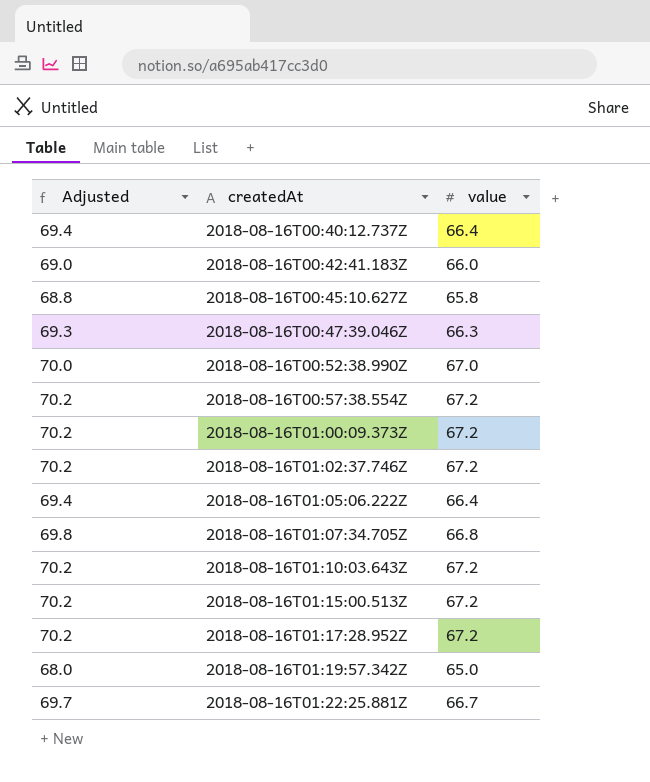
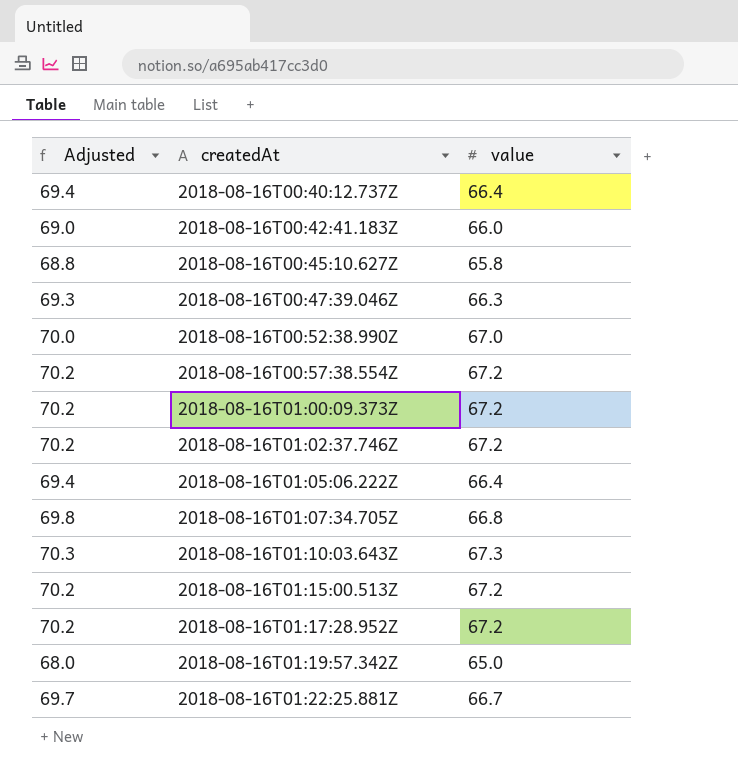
2018-08-16T01:10:03.643Z | Adjusted: 70.2 -> 70.3
2018-08-16T01:10:03.643Z | value: 67.2 -> 67.3

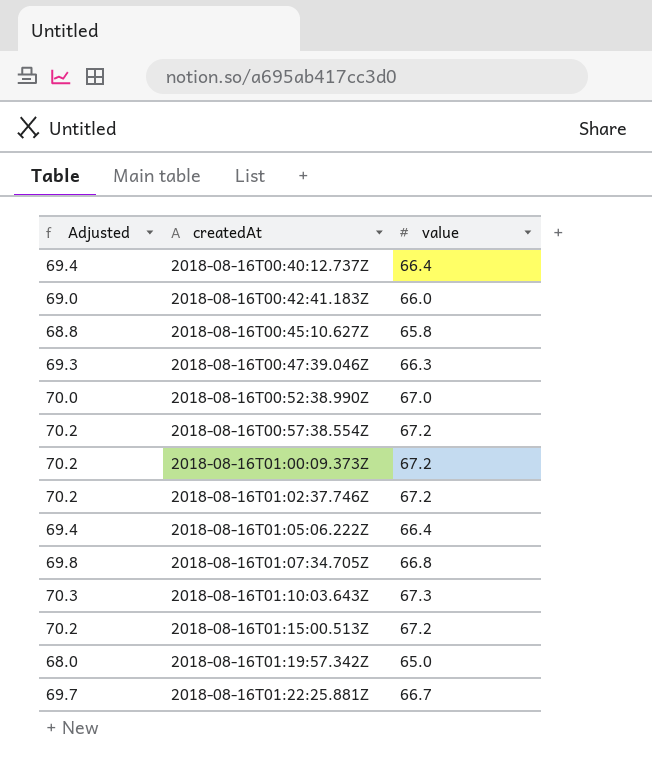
row 2018-08-16T01:17:28.952Z: 70.2 | 67.2 -> none

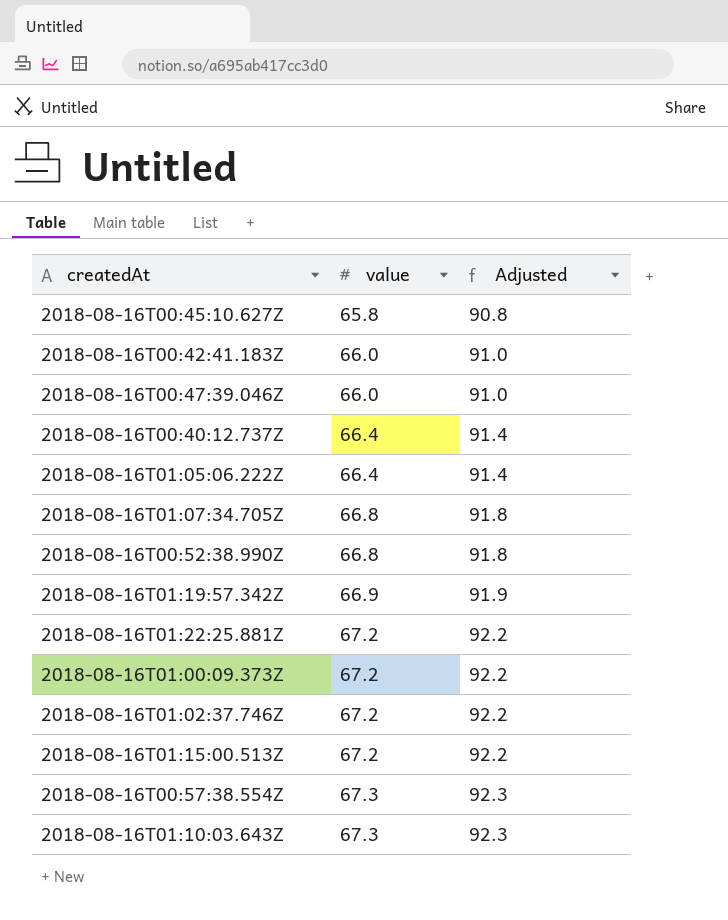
row order: createdAt ascending -> value ascending
column Adjusted | formula: [value] + 3 -> [value] + 25
column Adjusted | position: 1 -> 3
2018-08-16T00:47:39.046Z | value: 66.3 -> 66.0
2018-08-16T00:52:38.990Z | value: 67.0 -> 66.8
2018-08-16T01:19:57.342Z | value: 65.0 -> 66.9
2018-08-16T01:22:25.881Z | value: 66.7 -> 67.2
2018-08-16T00:57:38.554Z | value: 67.2 -> 67.3

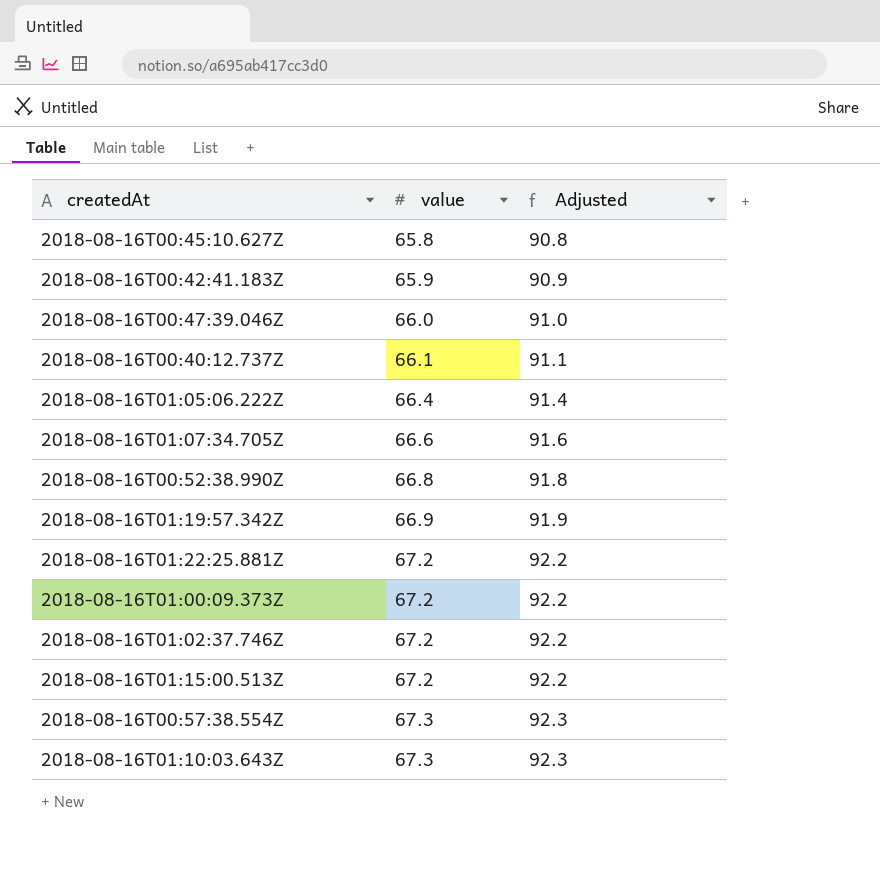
2018-08-16T00:42:41.183Z | value: 66.0 -> 65.9
2018-08-16T00:42:41.183Z | Adjusted: 91.0 -> 90.9
2018-08-16T00:40:12.737Z | value: 66.4 -> 66.1
2018-08-16T00:40:12.737Z | Adjusted: 91.4 -> 91.1
2018-08-16T01:07:34.705Z | value: 66.8 -> 66.6
2018-08-16T01:07:34.705Z | Adjusted: 91.8 -> 91.6

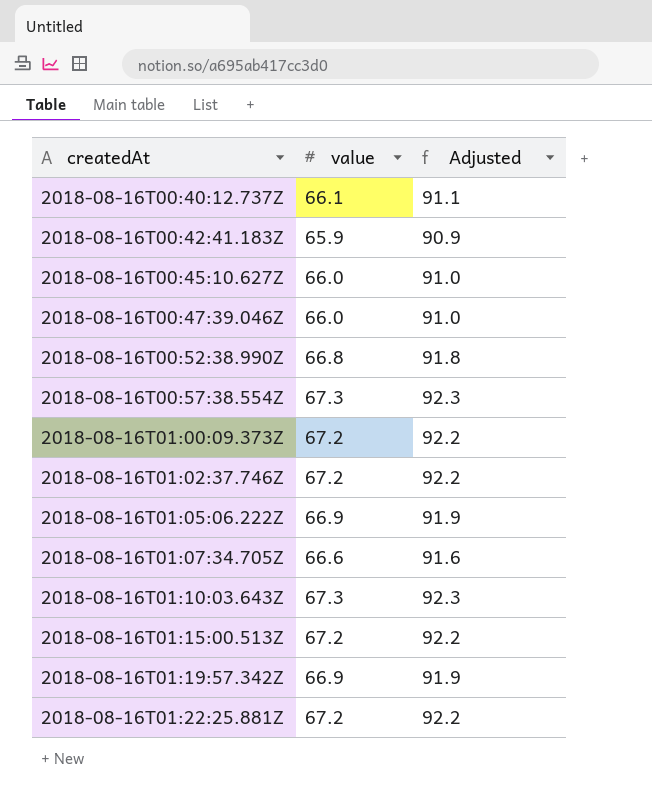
row order: value ascending -> createdAt ascending
2018-08-16T00:45:10.627Z | value: 65.8 -> 66.0
2018-08-16T00:45:10.627Z | Adjusted: 90.8 -> 91.0
2018-08-16T01:05:06.222Z | value: 66.4 -> 66.9
2018-08-16T01:05:06.222Z | Adjusted: 91.4 -> 91.9

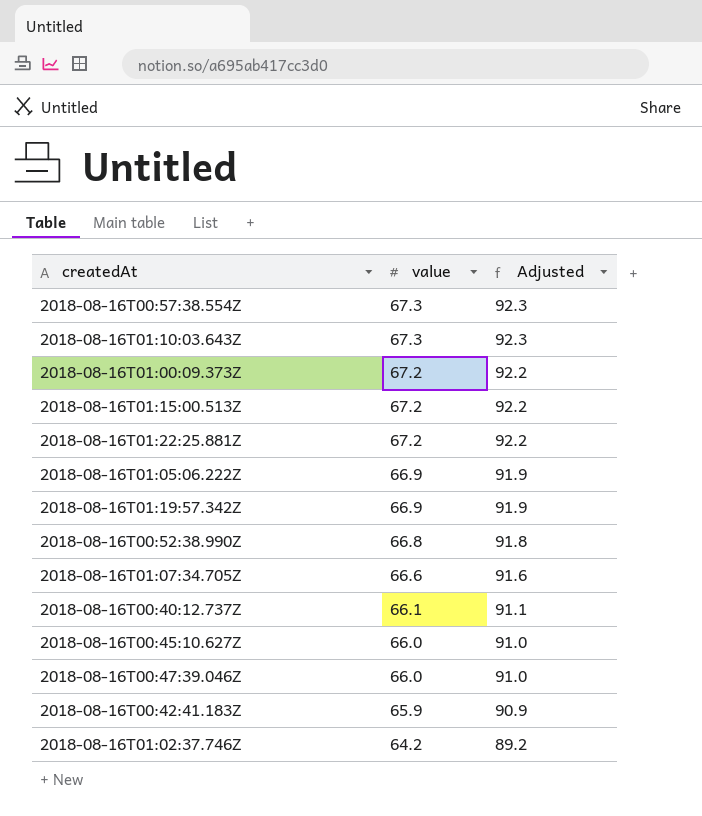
row order: createdAt ascending -> value descending
2018-08-16T01:02:37.746Z | value: 67.2 -> 64.2
2018-08-16T01:02:37.746Z | Adjusted: 92.2 -> 89.2

